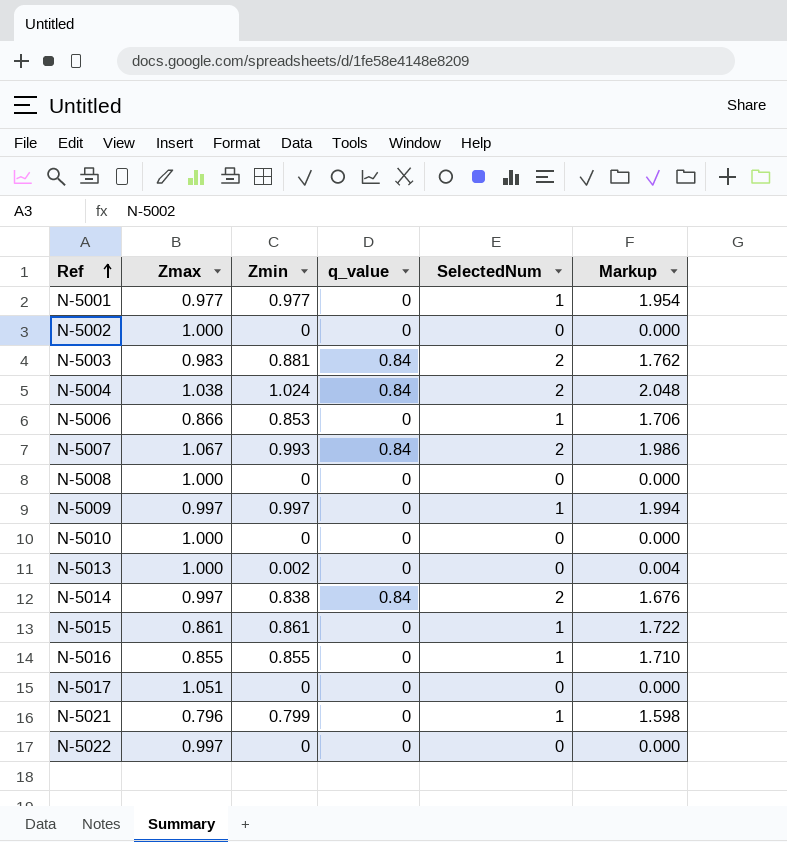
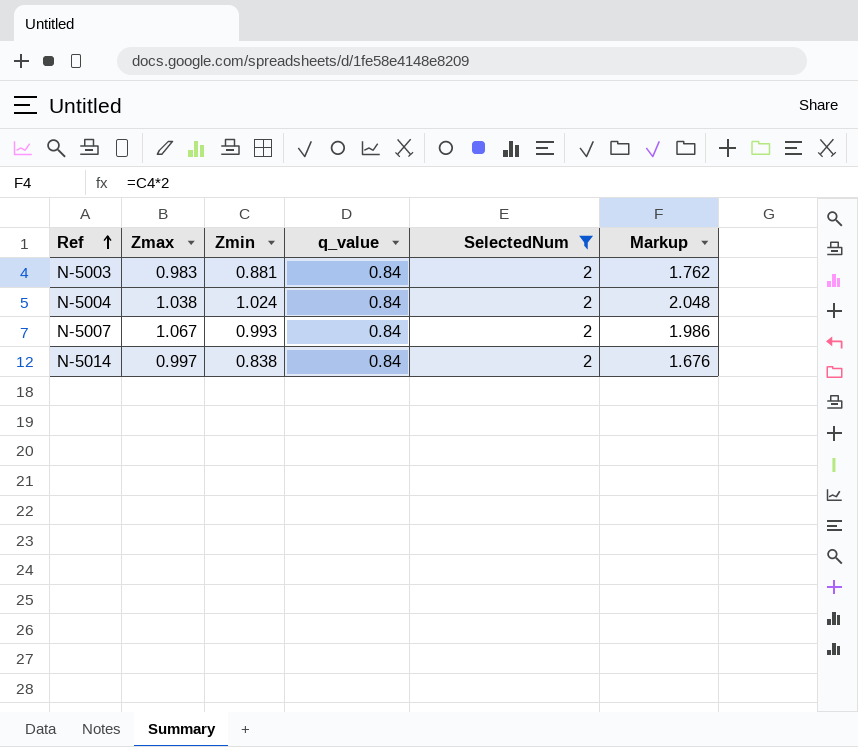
filter: none -> SelectedNum = 2

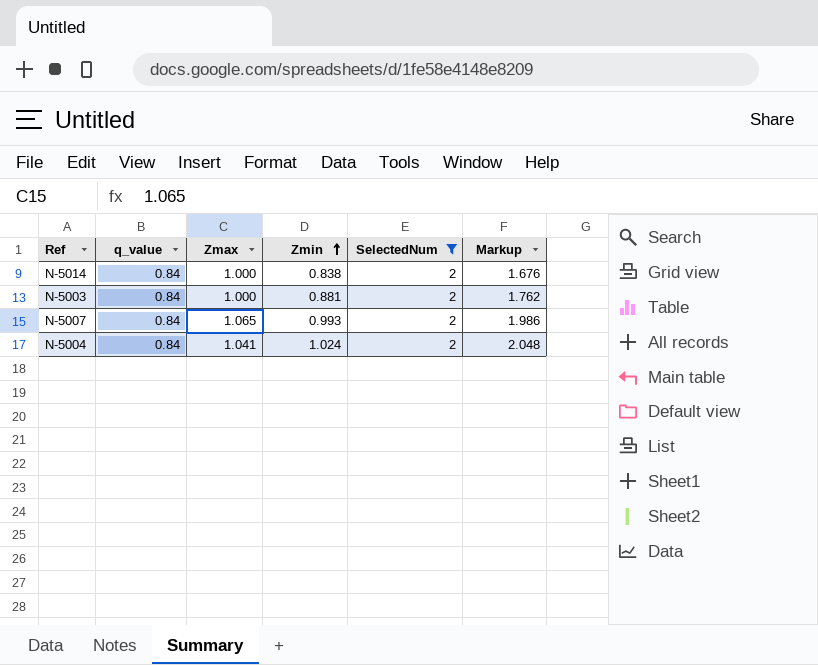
row order: Ref ascending -> Zmin ascending
column q_value | position: 4 -> 2
N-5014 | Zmax: 0.997 -> 1.000
N-5003 | Zmax: 0.983 -> 1.000
N-5007 | Zmax: 1.067 -> 1.065
N-5004 | Zmax: 1.038 -> 1.041

